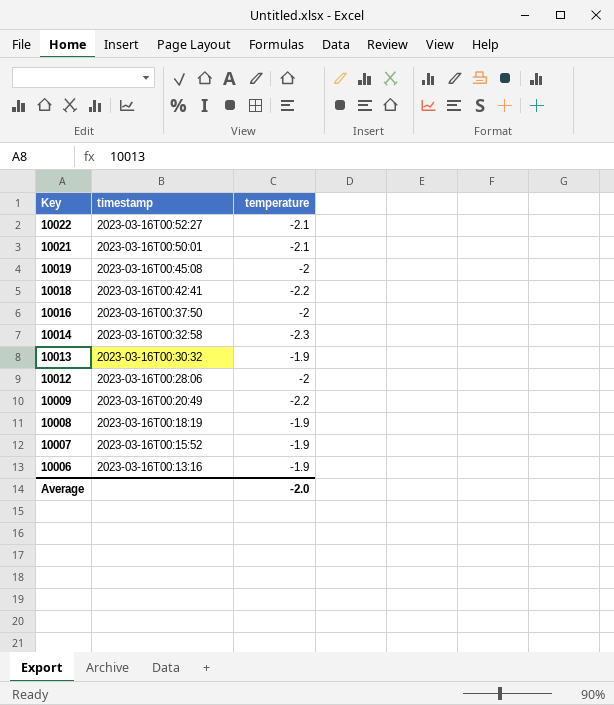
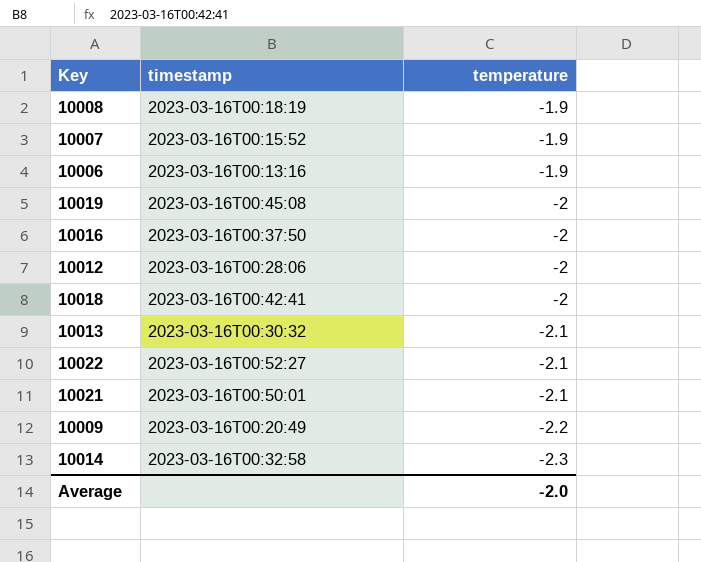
row order: Key descending -> temperature descending
10018 | temperature: -2.2 -> -2
10013 | temperature: -1.9 -> -2.1

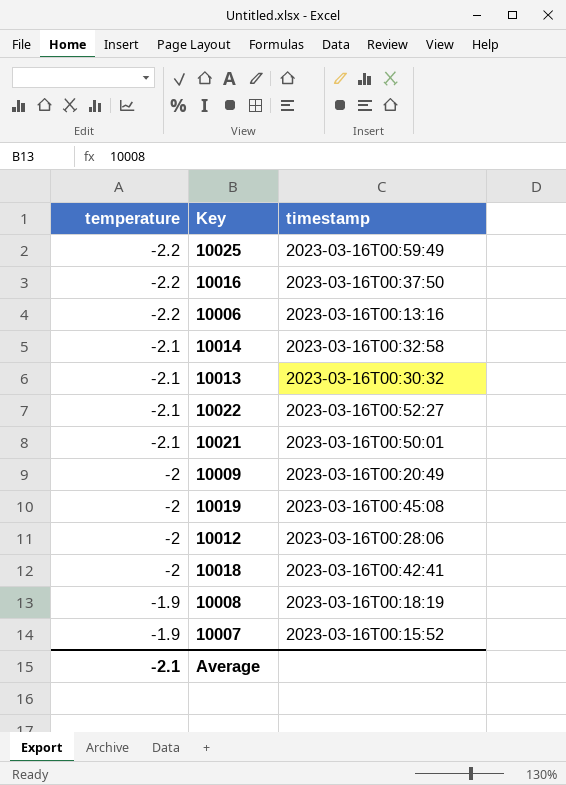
row order: temperature descending -> temperature ascending
column temperature | position: 3 -> 1
row 10025: none -> -2.2 | 2023-03-16T00:59:49
10016 | temperature: -2 -> -2.2
10006 | temperature: -1.9 -> -2.2
10014 | temperature: -2.3 -> -2.1
10009 | temperature: -2.2 -> -2
Average | temperature: -2.0 -> -2.1

